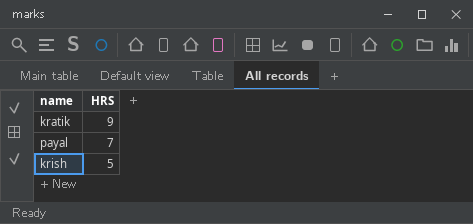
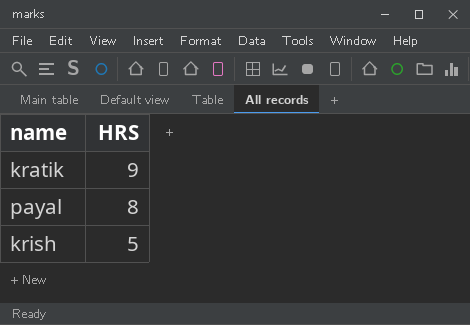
payal | HRS: 7 -> 8

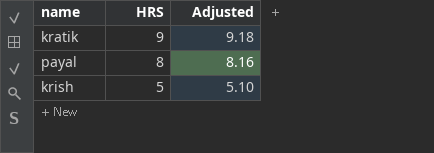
column Adjusted | formula: none -> [HRS] * 1.02

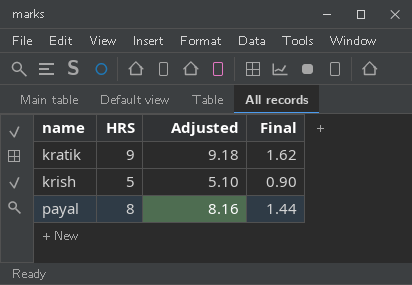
row order: HRS descending -> name ascending
column Final | formula: none -> [HRS] * 0.18

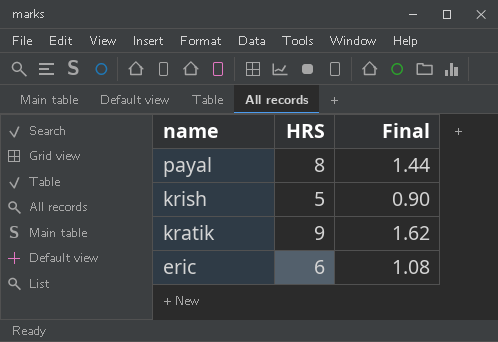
row order: name ascending -> name descending
column Adjusted | formula: [HRS] * 1.02 -> none
row eric: none -> 6 | 1.08

